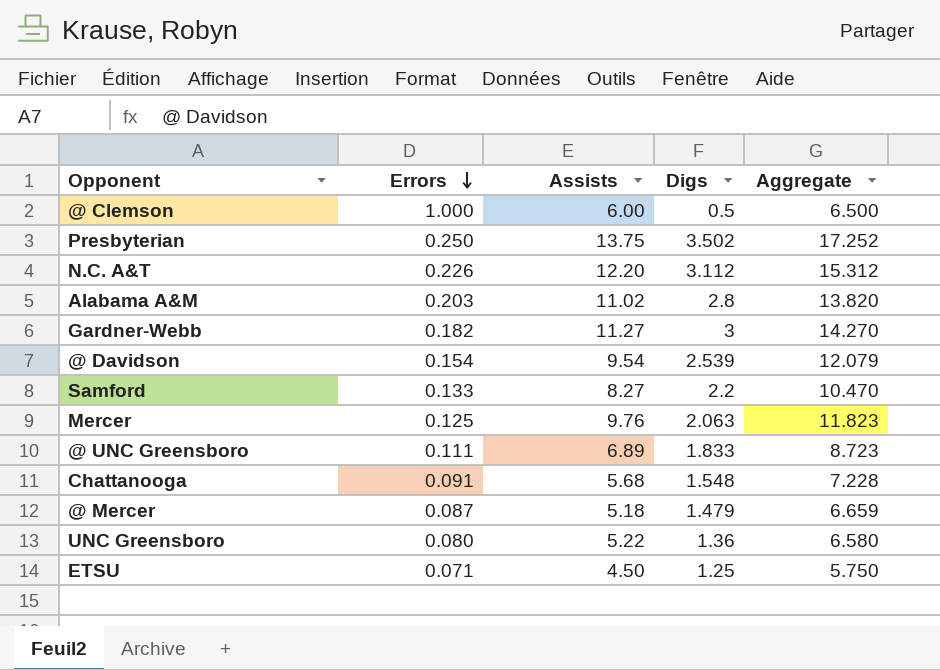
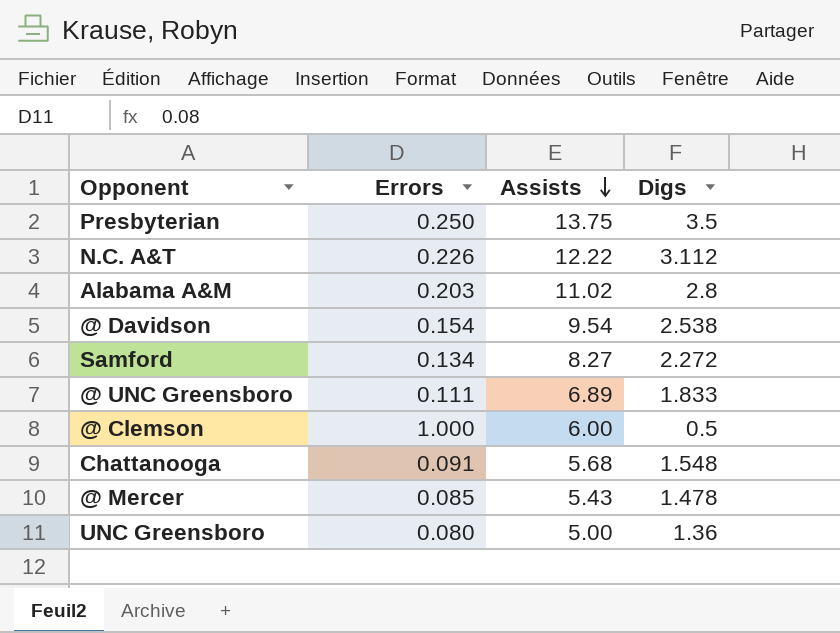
row order: Errors descending -> Assists descending
column Aggregate | formula: [Assists] + [Digs] -> none
row Gardner-Webb: 0.182 | 11.27 | 3 | 14.270 -> none
row Mercer: 0.125 | 9.76 | 2.063 | 11.823 -> none
row ETSU: 0.071 | 4.50 | 1.25 | 5.750 -> none
Presbyterian | Digs: 3.502 -> 3.5
N.C. A&T | Assists: 12.20 -> 12.22
@ Davidson | Digs: 2.539 -> 2.538
Samford | Errors: 0.133 -> 0.134
Samford | Digs: 2.2 -> 2.272
@ Mercer | Errors: 0.087 -> 0.085
@ Mercer | Assists: 5.18 -> 5.43
@ Mercer | Digs: 1.479 -> 1.478
UNC Greensboro | Assists: 5.22 -> 5.00

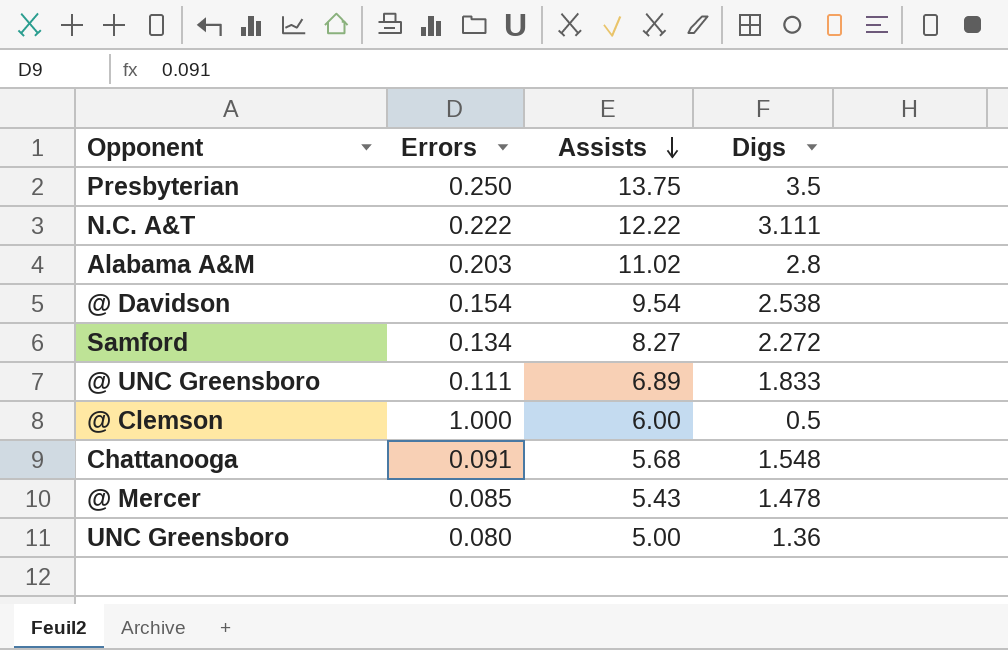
N.C. A&T | Errors: 0.226 -> 0.222
N.C. A&T | Digs: 3.112 -> 3.111

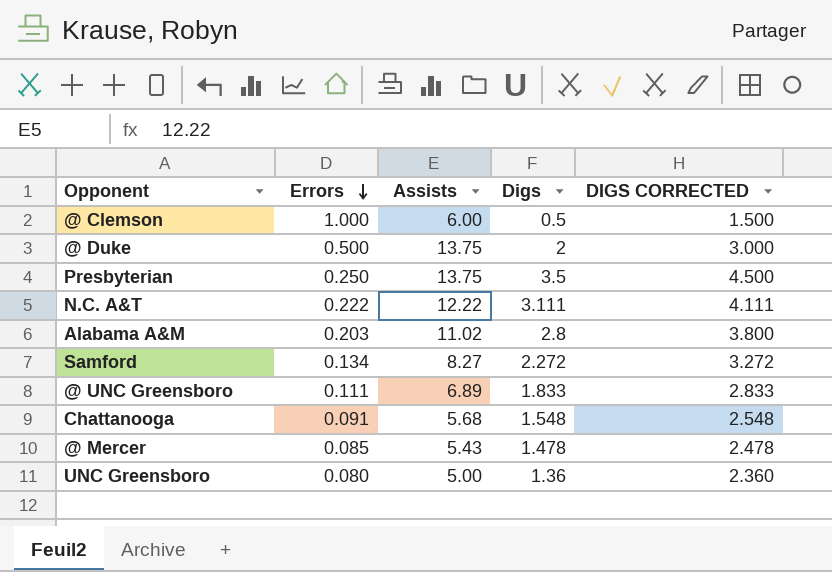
row order: Assists descending -> Errors descending
column DIGS CORRECTED | formula: none -> [Digs] + 1
row @ Davidson: 0.154 | 9.54 | 2.538 -> none
row @ Duke: none -> 0.500 | 13.75 | 2 | 3.000

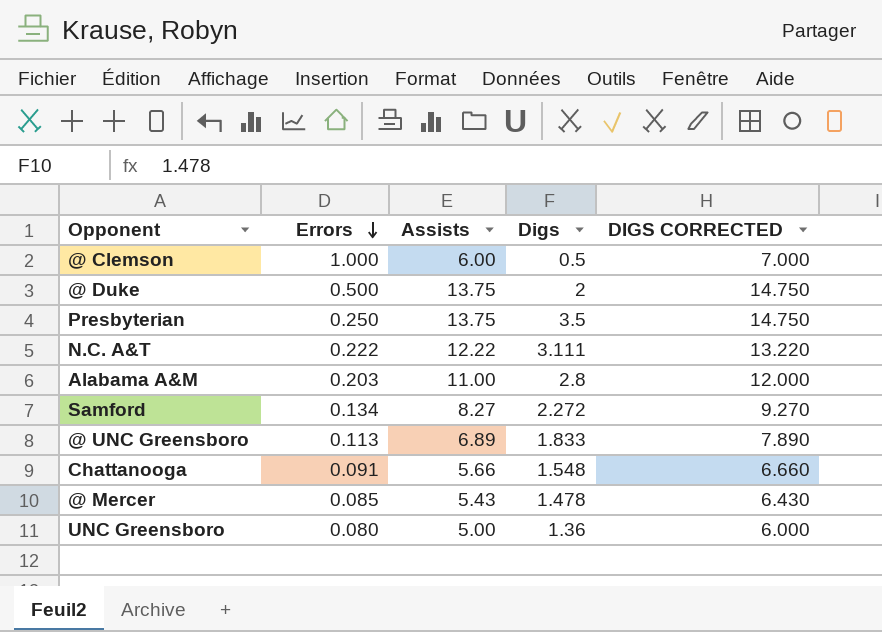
column DIGS CORRECTED | formula: [Digs] + 1 -> [Assists] + 1
Alabama A&M | Assists: 11.02 -> 11.00
@ UNC Greensboro | Errors: 0.111 -> 0.113
Chattanooga | Assists: 5.68 -> 5.66

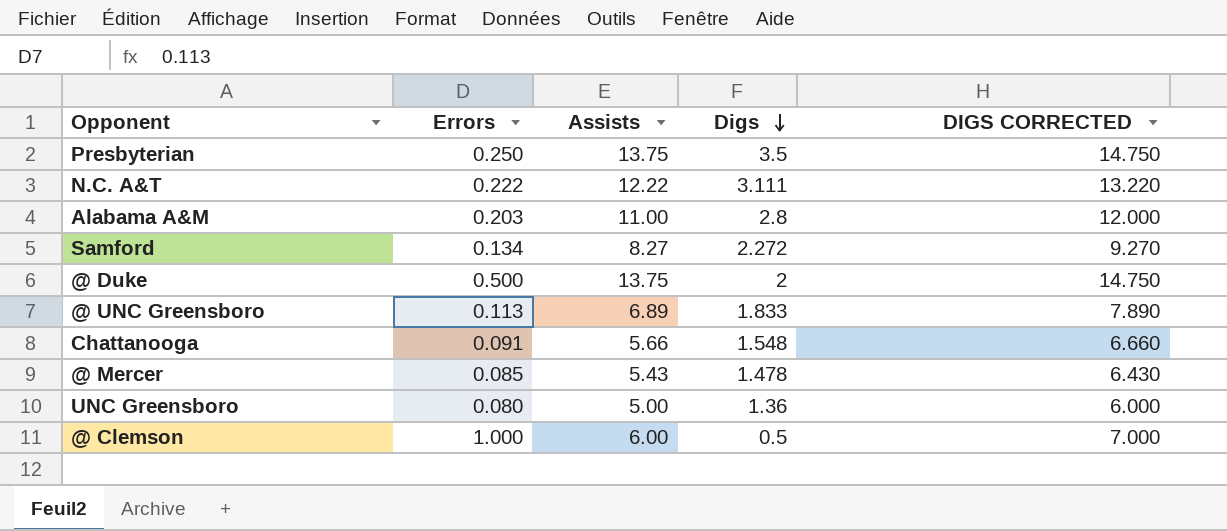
row order: Errors descending -> Digs descending

